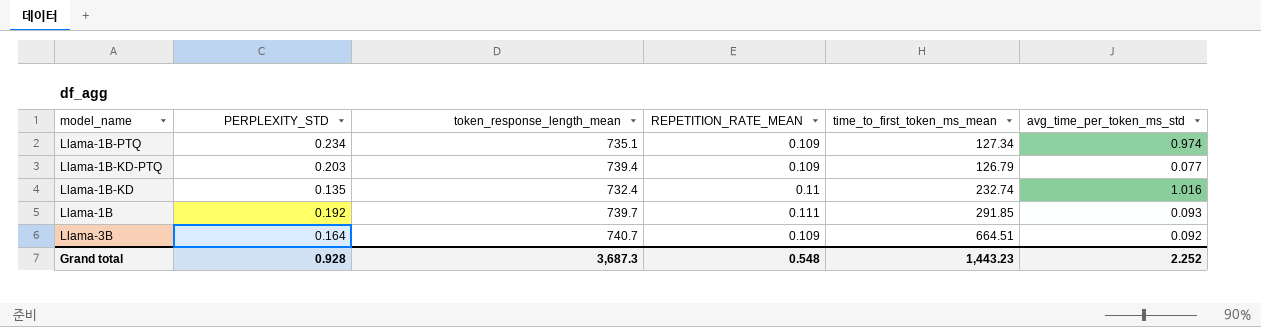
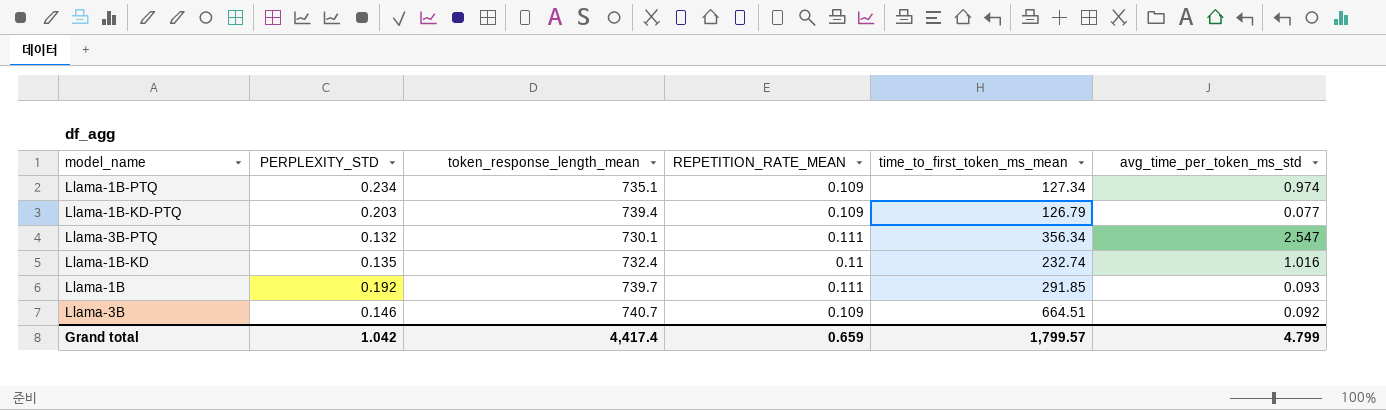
row Llama-3B-PTQ: none -> 0.132 | 730.1 | 0.111 | 356.34 | 2.547
Llama-3B | PERPLEXITY_STD: 0.164 -> 0.146
Grand total | PERPLEXITY_STD: 0.928 -> 1.042
Grand total | token_response_length_mean: 3,687.3 -> 4,417.4
Grand total | REPETITION_RATE_MEAN: 0.548 -> 0.659
Grand total | time_to_first_token_ms_mean: 1,443.23 -> 1,799.57
Grand total | avg_time_per_token_ms_std: 2.252 -> 4.799

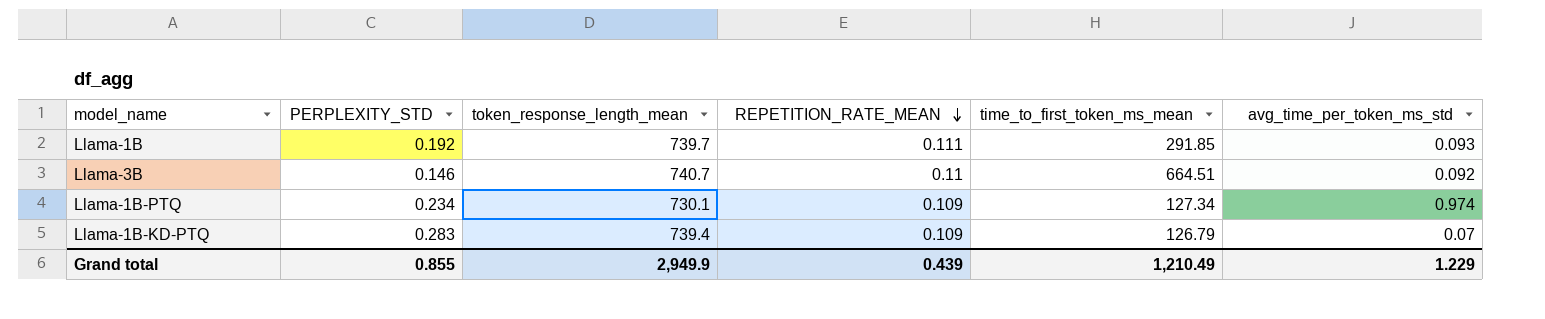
row order: none -> REPETITION_RATE_MEAN descending
row Llama-3B-PTQ: 0.132 | 730.1 | 0.111 | 356.34 | 2.547 -> none
row Llama-1B-KD: 0.135 | 732.4 | 0.11 | 232.74 | 1.016 -> none
Llama-3B | REPETITION_RATE_MEAN: 0.109 -> 0.11
Llama-1B-PTQ | token_response_length_mean: 735.1 -> 730.1
Llama-1B-KD-PTQ | PERPLEXITY_STD: 0.203 -> 0.283
Llama-1B-KD-PTQ | avg_time_per_token_ms_std: 0.077 -> 0.07
Grand total | PERPLEXITY_STD: 1.042 -> 0.855
Grand total | token_response_length_mean: 4,417.4 -> 2,949.9
Grand total | REPETITION_RATE_MEAN: 0.659 -> 0.439
Grand total | time_to_first_token_ms_mean: 1,799.57 -> 1,210.49
Grand total | avg_time_per_token_ms_std: 4.799 -> 1.229

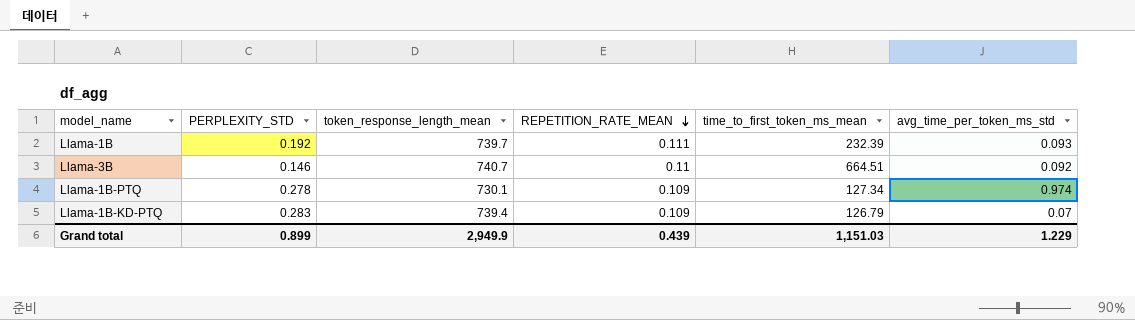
Llama-1B | time_to_first_token_ms_mean: 291.85 -> 232.39
Llama-1B-PTQ | PERPLEXITY_STD: 0.234 -> 0.278
Grand total | PERPLEXITY_STD: 0.855 -> 0.899
Grand total | time_to_first_token_ms_mean: 1,210.49 -> 1,151.03

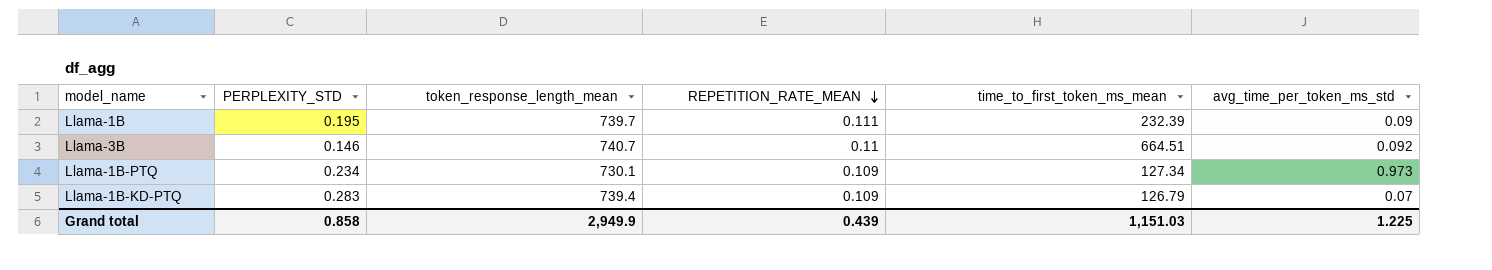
Llama-1B | PERPLEXITY_STD: 0.192 -> 0.195
Llama-1B | avg_time_per_token_ms_std: 0.093 -> 0.09
Llama-1B-PTQ | PERPLEXITY_STD: 0.278 -> 0.234
Llama-1B-PTQ | avg_time_per_token_ms_std: 0.974 -> 0.973
Grand total | PERPLEXITY_STD: 0.899 -> 0.858
Grand total | avg_time_per_token_ms_std: 1.229 -> 1.225

